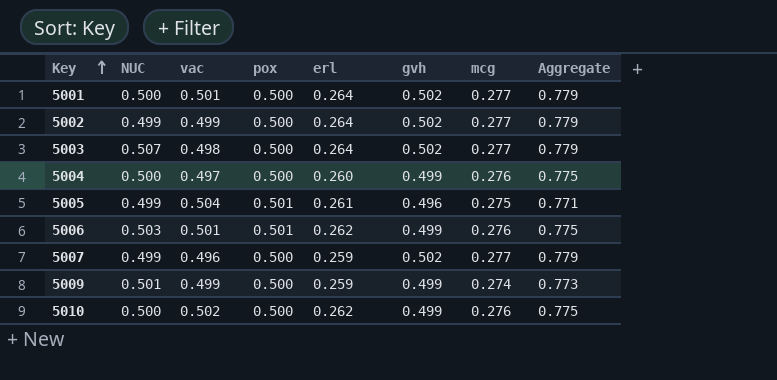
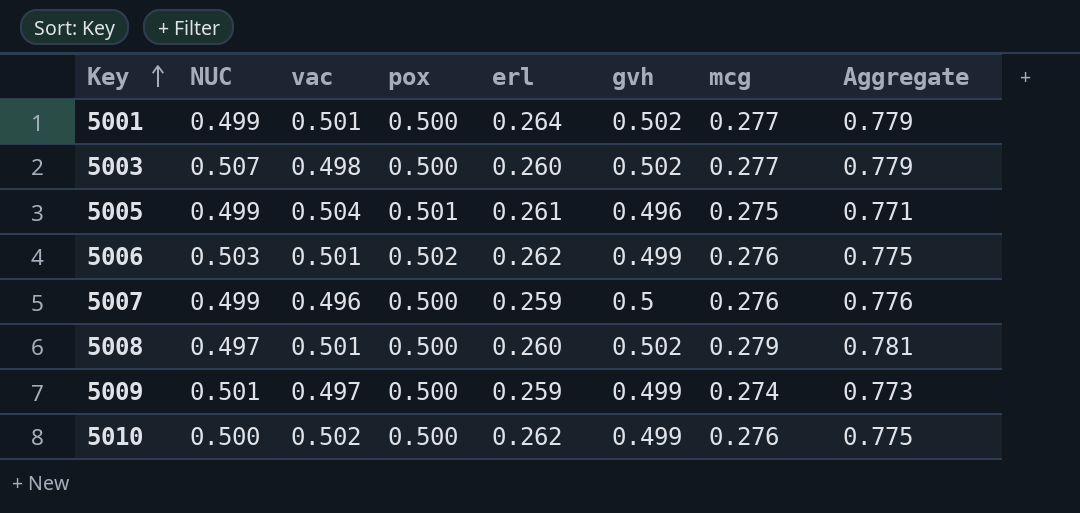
row 5002: 0.499 | 0.499 | 0.500 | 0.264 | 0.502 | 0.277 | 0.779 -> none
row 5004: 0.500 | 0.497 | 0.500 | 0.260 | 0.499 | 0.276 | 0.775 -> none
5001 | NUC: 0.500 -> 0.499
5003 | erl: 0.264 -> 0.260
5006 | pox: 0.501 -> 0.502
5007 | gvh: 0.502 -> 0.5
5007 | mcg: 0.277 -> 0.276
5007 | Aggregate: 0.779 -> 0.776
row 5008: none -> 0.497 | 0.501 | 0.500 | 0.260 | 0.502 | 0.279 | 0.781
5009 | vac: 0.499 -> 0.497

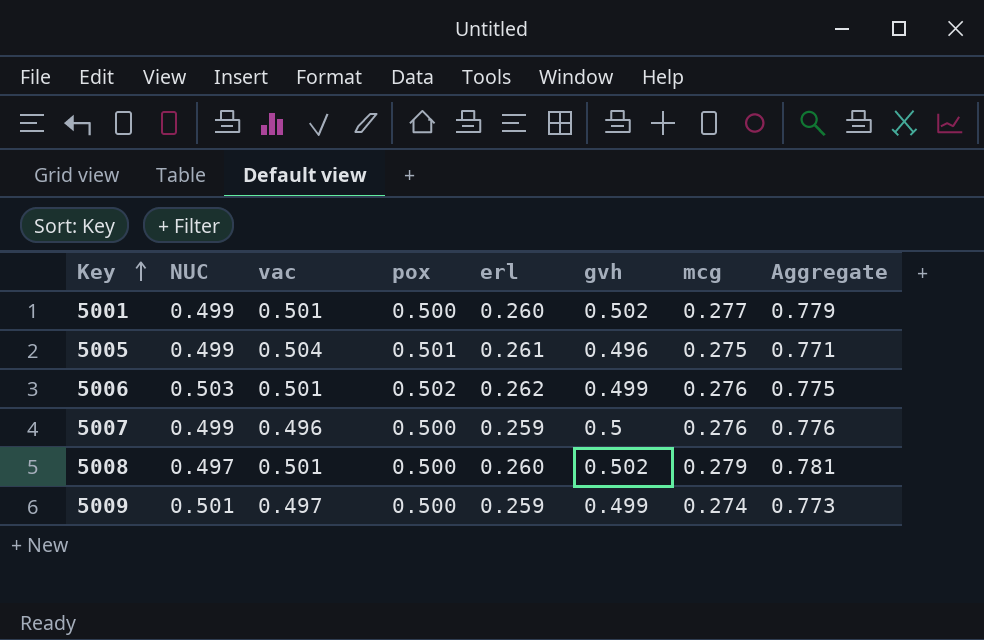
row 5003: 0.507 | 0.498 | 0.500 | 0.260 | 0.502 | 0.277 | 0.779 -> none
row 5010: 0.500 | 0.502 | 0.500 | 0.262 | 0.499 | 0.276 | 0.775 -> none
5001 | erl: 0.264 -> 0.260

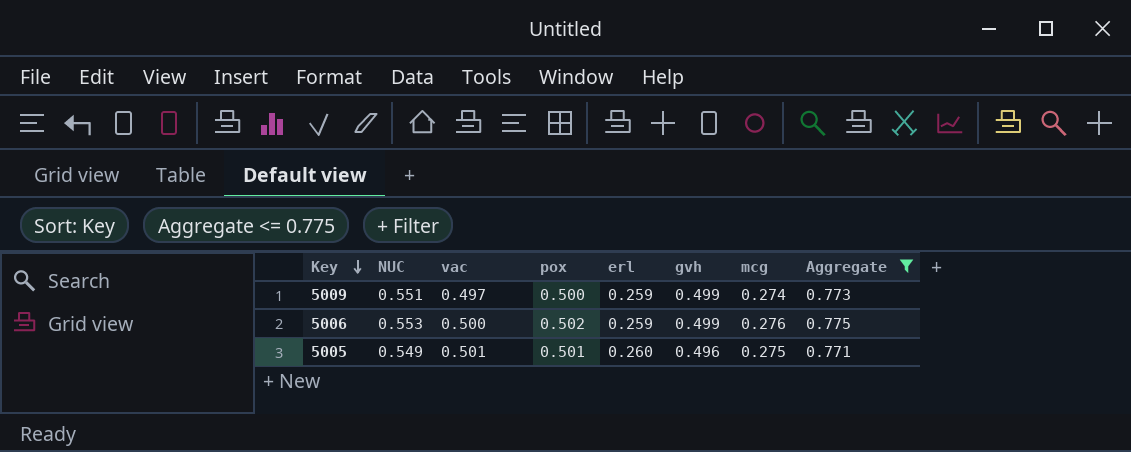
filter: none -> Aggregate <= 0.775
row order: Key ascending -> Key descending
5009 | NUC: 0.501 -> 0.551
5006 | NUC: 0.503 -> 0.553
5006 | vac: 0.501 -> 0.500
5006 | erl: 0.262 -> 0.259
5005 | NUC: 0.499 -> 0.549
5005 | vac: 0.504 -> 0.501
5005 | erl: 0.261 -> 0.260

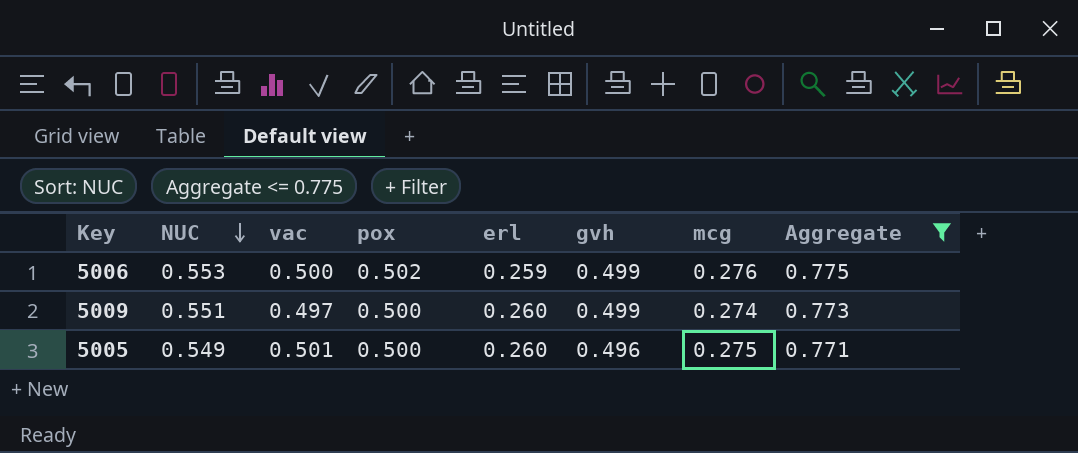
row order: Key descending -> NUC descending
5009 | erl: 0.259 -> 0.260
5005 | pox: 0.501 -> 0.500

